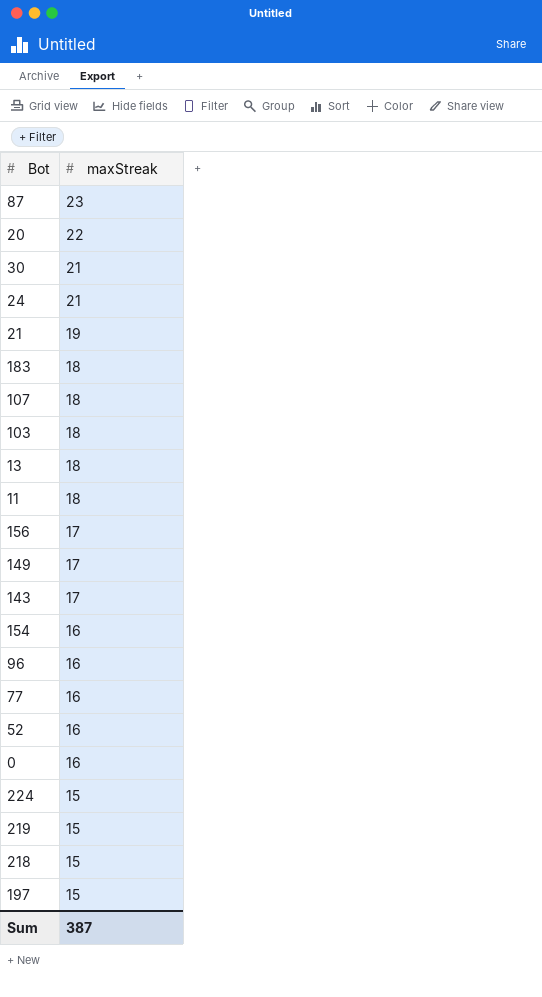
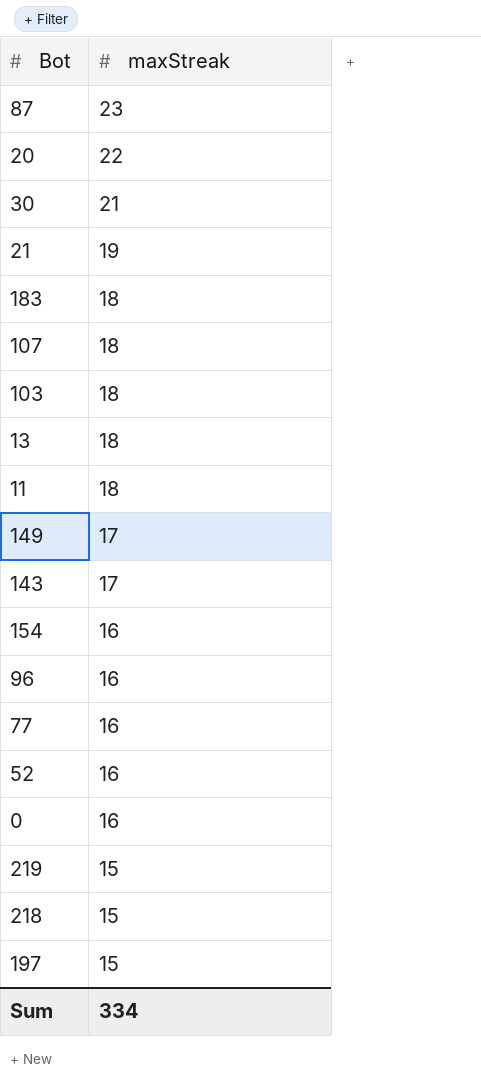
row 24: 21 -> none
row 156: 17 -> none
row 224: 15 -> none
Sum | maxStreak: 387 -> 334

